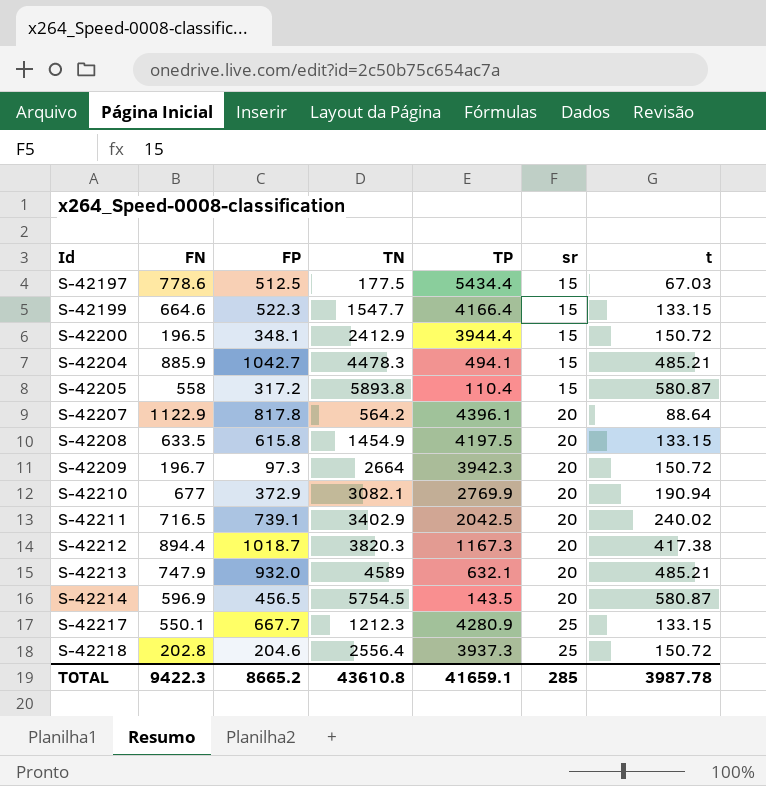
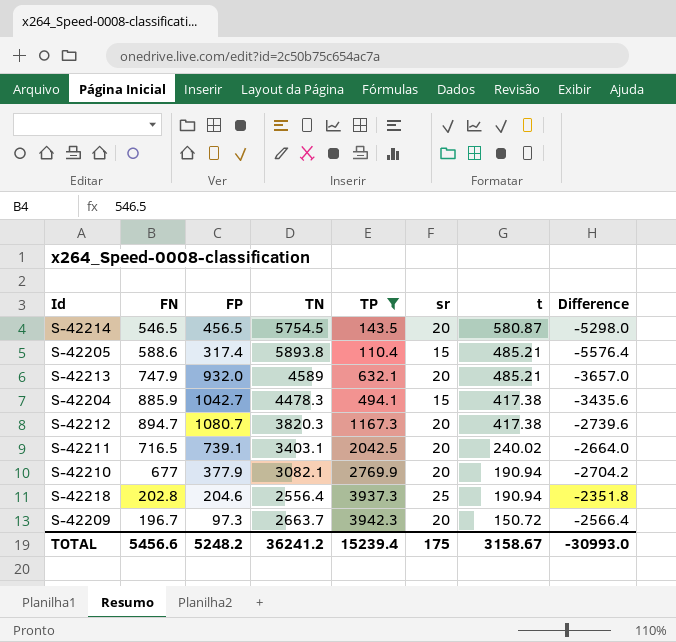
filter: none -> TP <= 3942.3
row order: Id ascending -> t descending
column Difference | formula: none -> [FP] - [TN]
S-42214 | FN: 596.9 -> 546.5
S-42205 | FN: 558 -> 588.6
S-42205 | FP: 317.2 -> 317.4
S-42205 | t: 580.87 -> 485.21
S-42204 | t: 485.21 -> 417.38
S-42212 | FN: 894.4 -> 894.7
S-42212 | FP: 1018.7 -> 1080.7
S-42211 | TN: 3402.9 -> 3403.1
S-42210 | FP: 372.9 -> 377.9
S-42218 | t: 150.72 -> 190.94
S-42209 | TN: 2664 -> 2663.7
TOTAL | FN: 9422.3 -> 5456.6
TOTAL | FP: 8665.2 -> 5248.2
TOTAL | TN: 43610.8 -> 36241.2
TOTAL | TP: 41659.1 -> 15239.4
TOTAL | sr: 285 -> 175
TOTAL | t: 3987.78 -> 3158.67

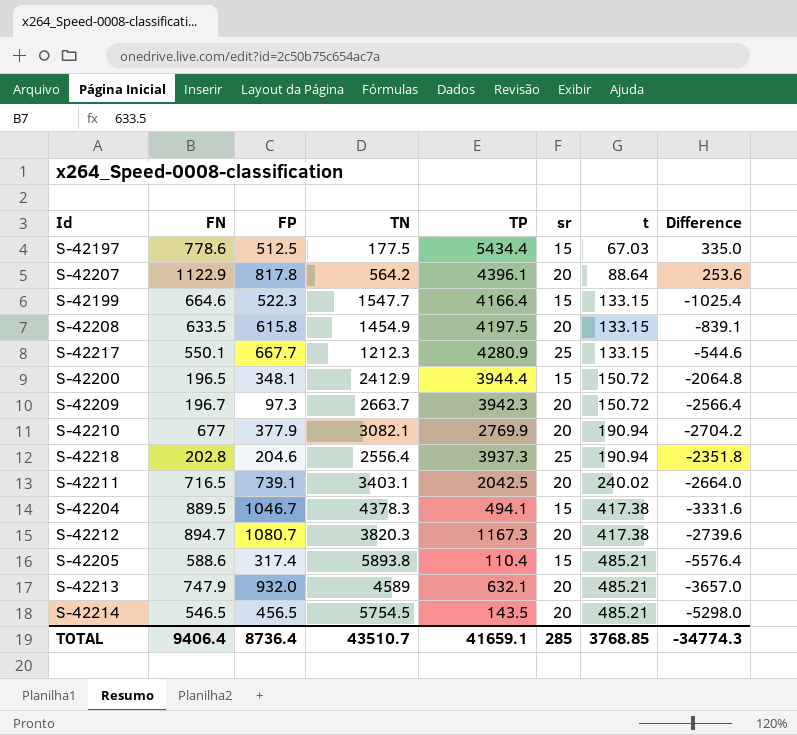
filter: TP <= 3942.3 -> none
row order: t descending -> t ascending
S-42204 | FN: 885.9 -> 889.5
S-42204 | FP: 1042.7 -> 1046.7
S-42204 | TN: 4478.3 -> 4378.3
S-42204 | Difference: -3435.6 -> -3331.6
S-42214 | t: 580.87 -> 485.21
TOTAL | FN: 5456.6 -> 9406.4
TOTAL | FP: 5248.2 -> 8736.4
TOTAL | TN: 36241.2 -> 43510.7
TOTAL | TP: 15239.4 -> 41659.1
TOTAL | sr: 175 -> 285
TOTAL | t: 3158.67 -> 3768.85
TOTAL | Difference: -30993.0 -> -34774.3

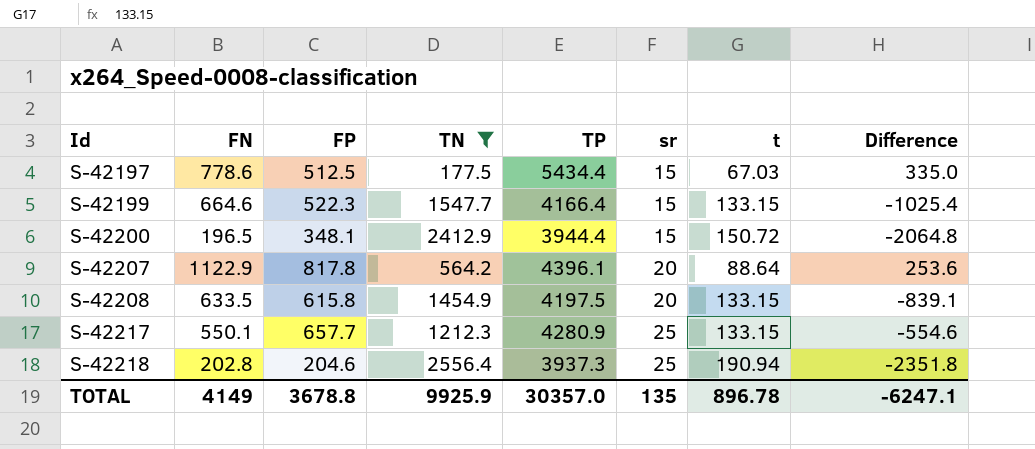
filter: none -> TN <= 2556.4
row order: t ascending -> Id ascending
S-42217 | FP: 667.7 -> 657.7
S-42217 | Difference: -544.6 -> -554.6
TOTAL | FN: 9406.4 -> 4149
TOTAL | FP: 8736.4 -> 3678.8
TOTAL | TN: 43510.7 -> 9925.9
TOTAL | TP: 41659.1 -> 30357.0
TOTAL | sr: 285 -> 135
TOTAL | t: 3768.85 -> 896.78
TOTAL | Difference: -34774.3 -> -6247.1

